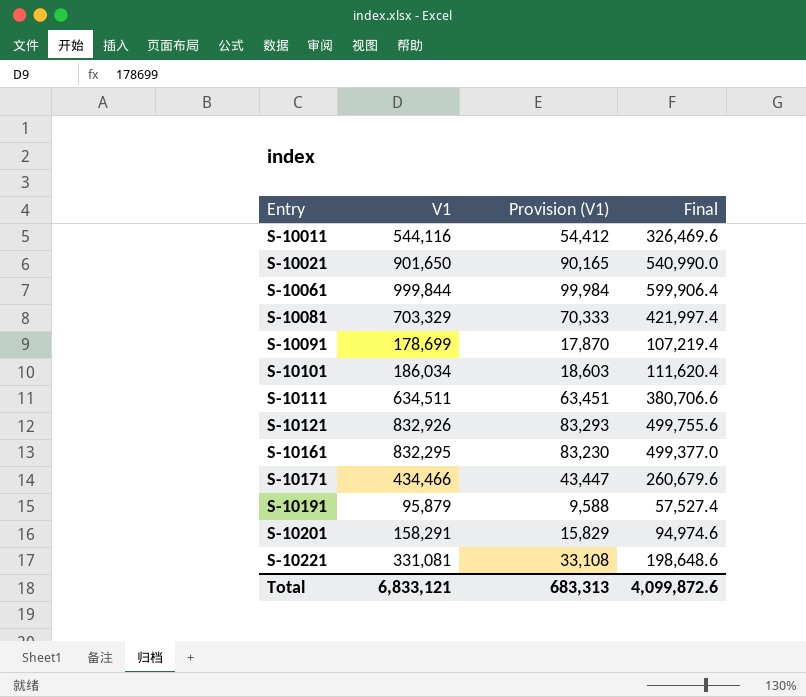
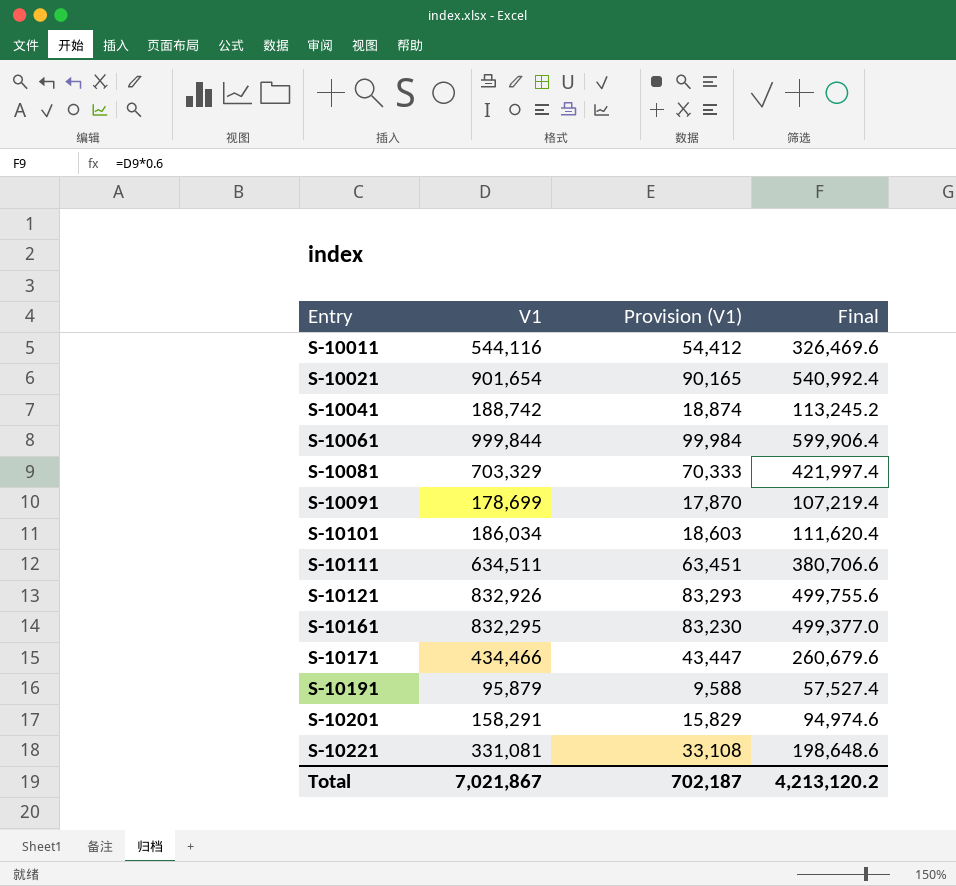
S-10021 | V1: 901,650 -> 901,654
S-10021 | Final: 540,990.0 -> 540,992.4
row S-10041: none -> 188,742 | 18,874 | 113,245.2
Total | V1: 6,833,121 -> 7,021,867
Total | Provision (V1): 683,313 -> 702,187
Total | Final: 4,099,872.6 -> 4,213,120.2

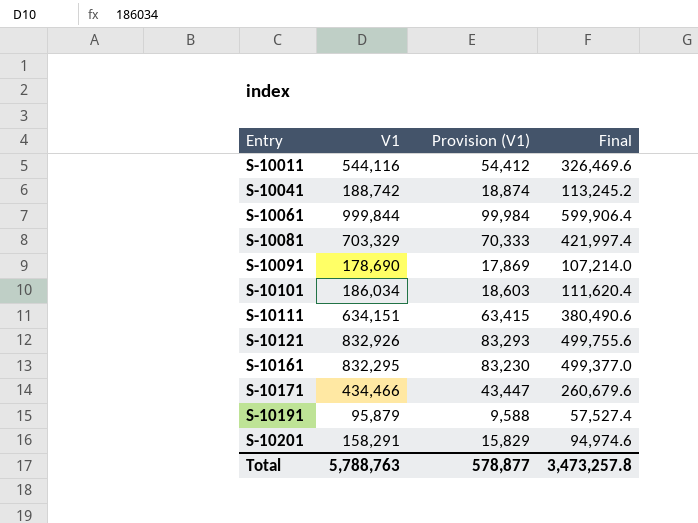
row S-10021: 901,654 | 90,165 | 540,992.4 -> none
row S-10221: 331,081 | 33,108 | 198,648.6 -> none
S-10091 | V1: 178,699 -> 178,690
S-10091 | Provision (V1): 17,870 -> 17,869
S-10091 | Final: 107,219.4 -> 107,214.0
S-10111 | V1: 634,511 -> 634,151
S-10111 | Provision (V1): 63,451 -> 63,415
S-10111 | Final: 380,706.6 -> 380,490.6
Total | V1: 7,021,867 -> 5,788,763
Total | Provision (V1): 702,187 -> 578,877
Total | Final: 4,213,120.2 -> 3,473,257.8

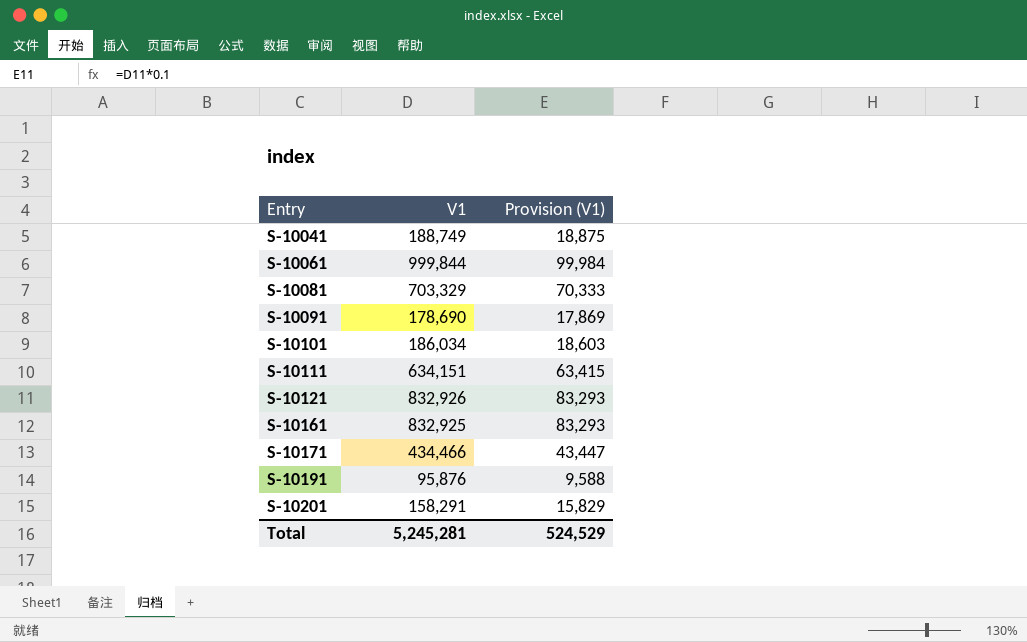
column Final | formula: [V1] * 0.6 -> none
row S-10011: 544,116 | 54,412 | 326,469.6 -> none
S-10041 | V1: 188,742 -> 188,749
S-10041 | Provision (V1): 18,874 -> 18,875
S-10161 | V1: 832,295 -> 832,925
S-10161 | Provision (V1): 83,230 -> 83,293
S-10191 | V1: 95,879 -> 95,876
Total | V1: 5,788,763 -> 5,245,281
Total | Provision (V1): 578,877 -> 524,529

